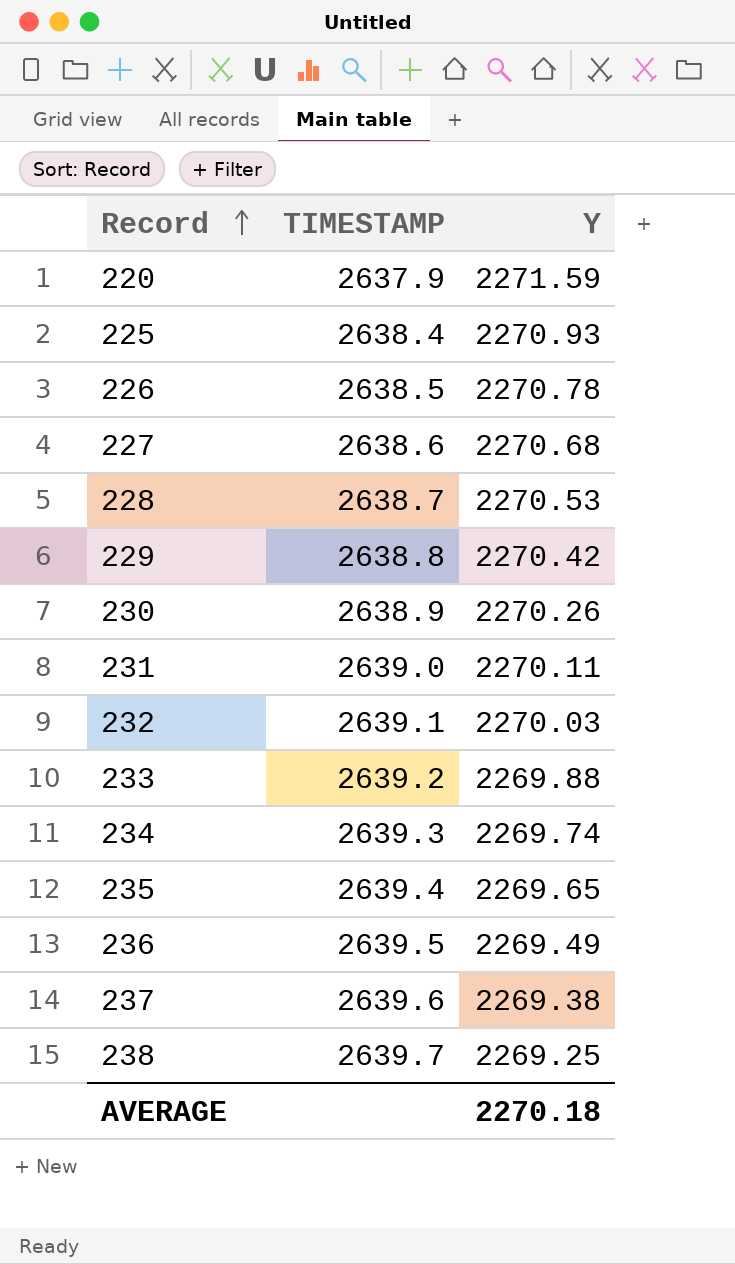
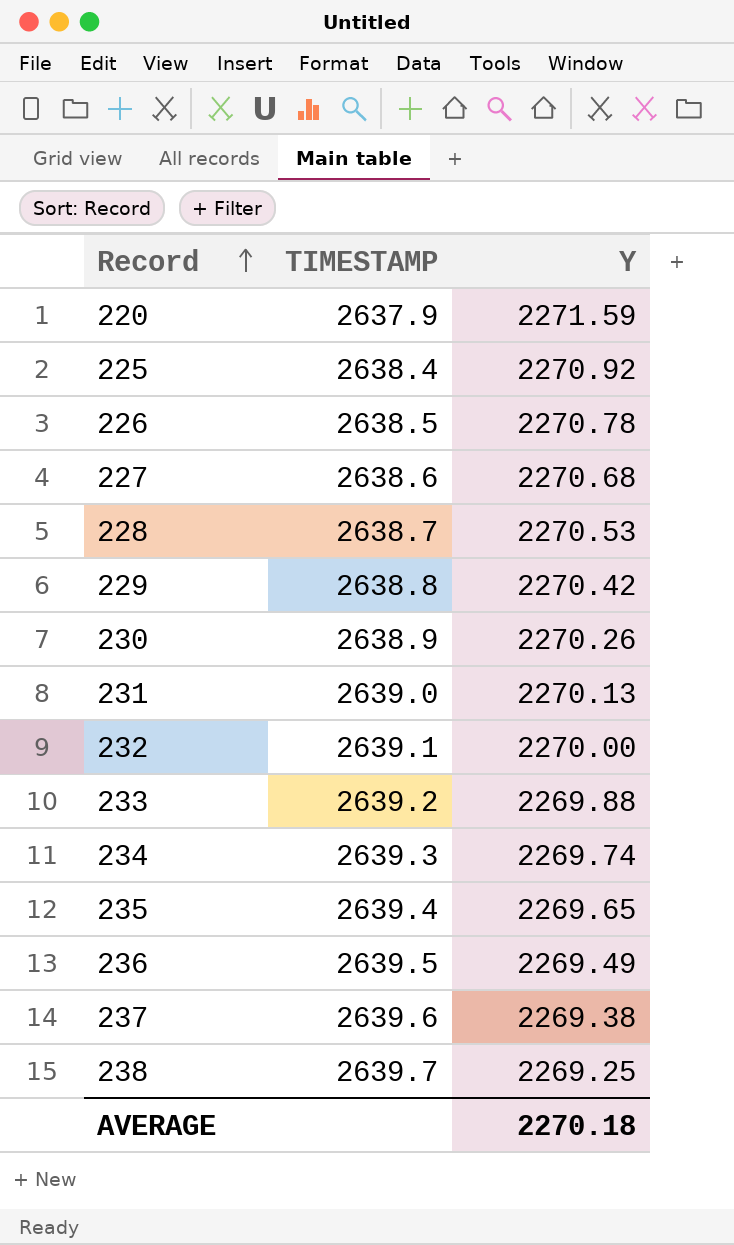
225 | Y: 2270.93 -> 2270.92
231 | Y: 2270.11 -> 2270.13
232 | Y: 2270.03 -> 2270.00

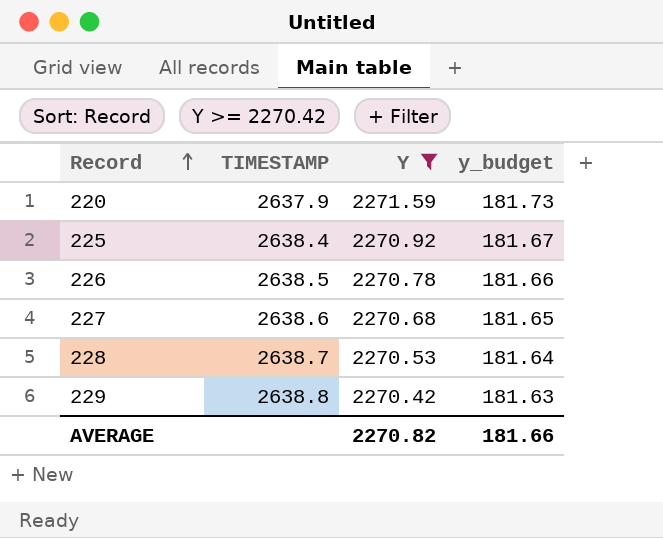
filter: none -> Y >= 2270.42
column y_budget | formula: none -> [Y] * 0.08
AVERAGE | Y: 2270.18 -> 2270.82

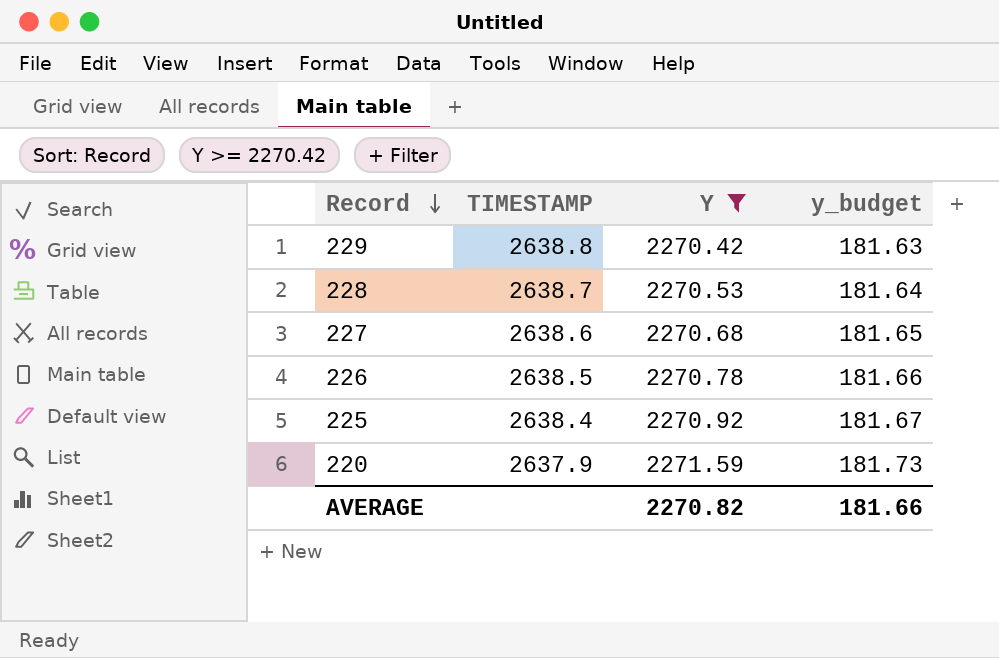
row order: Record ascending -> Record descending

